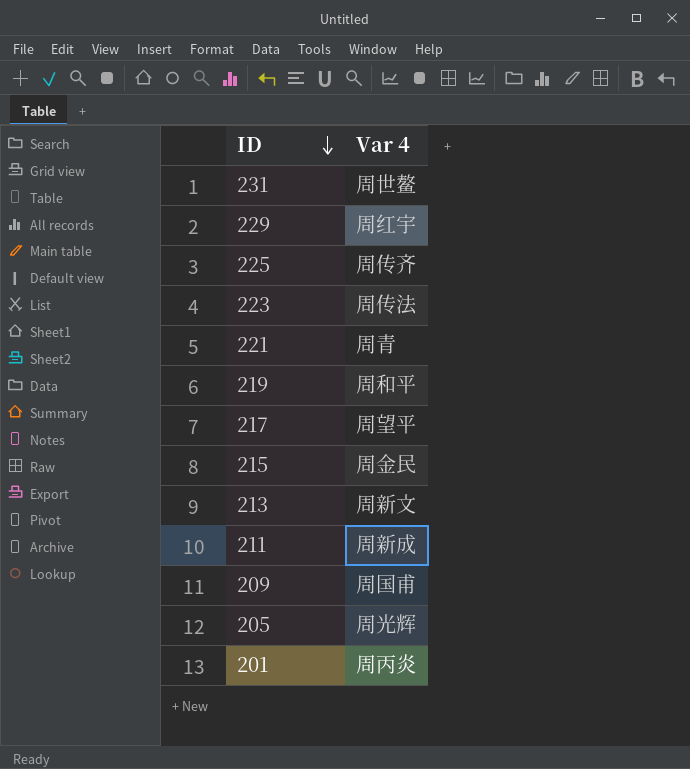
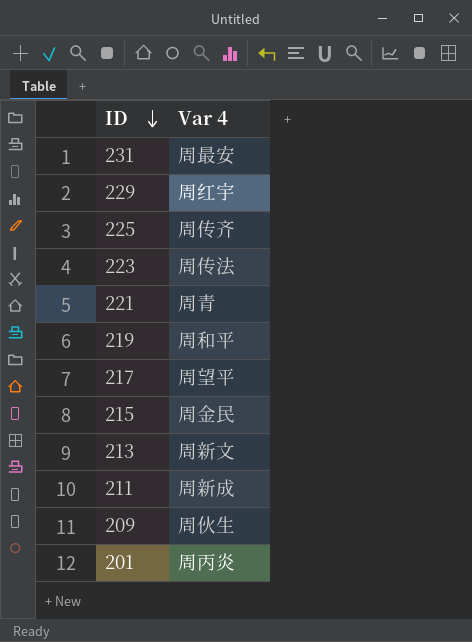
row 205: 周光辉 -> none
231 | Var 4: 周世鳌 -> 周最安
209 | Var 4: 周国甫 -> 周伙生

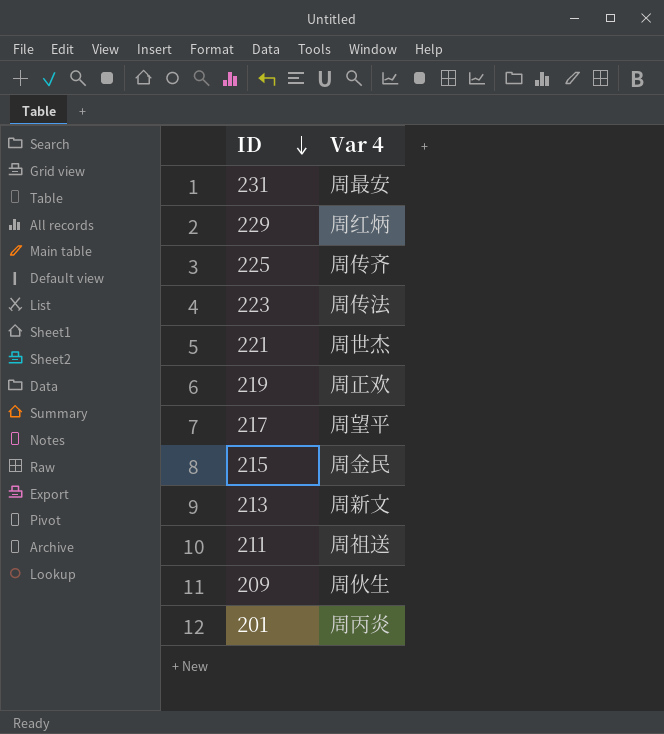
229 | Var 4: 周红宇 -> 周红炳
221 | Var 4: 周青 -> 周世杰
219 | Var 4: 周和平 -> 周正欢
211 | Var 4: 周新成 -> 周祖送

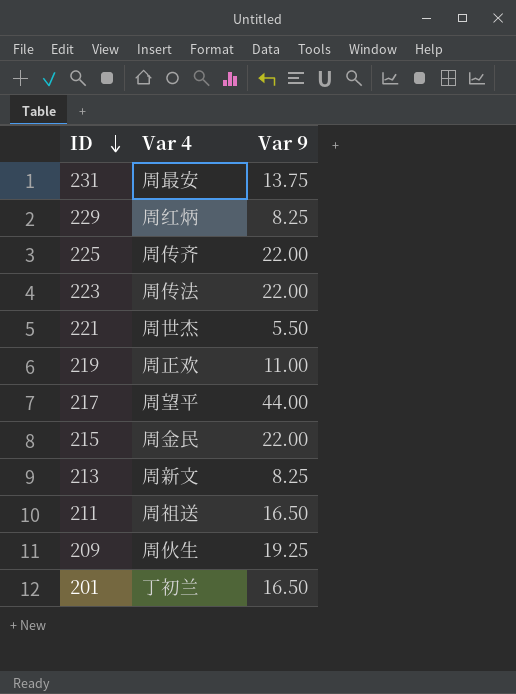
column Var 9 | position: none -> 3
201 | Var 4: 周丙炎 -> 丁初兰

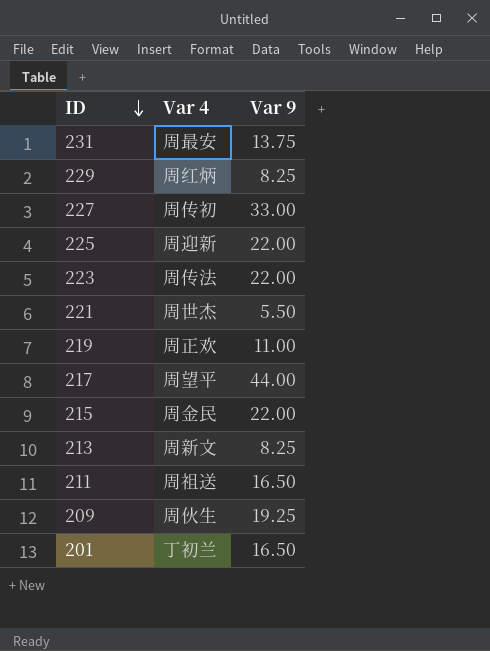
row 227: none -> 周传初 | 33.00
225 | Var 4: 周传齐 -> 周迎新

